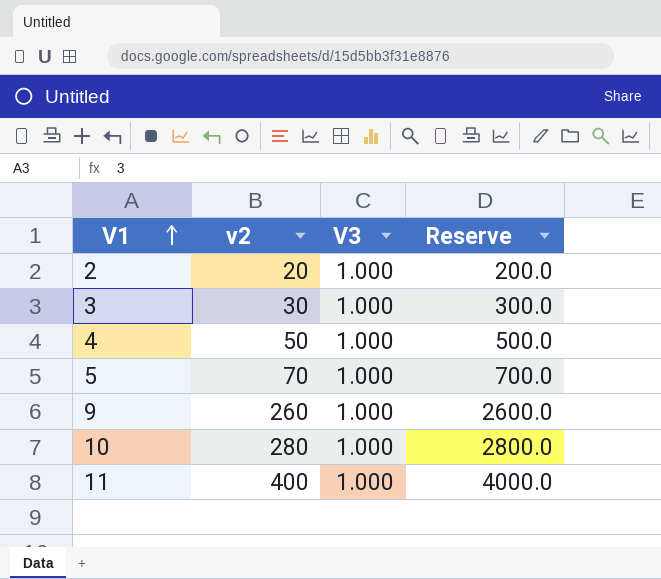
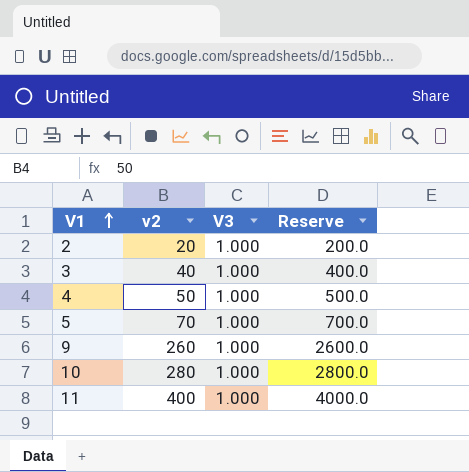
3 | v2: 30 -> 40
3 | Reserve: 300.0 -> 400.0

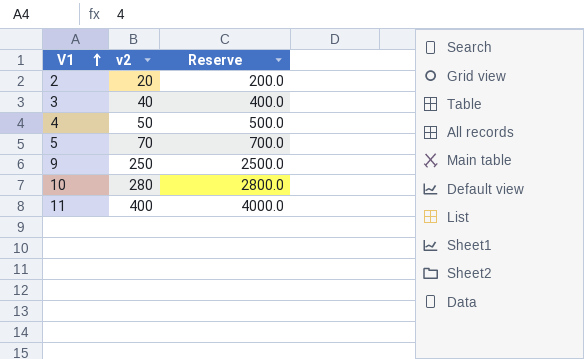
column V3 | position: 3 -> none
9 | v2: 260 -> 250
9 | Reserve: 2600.0 -> 2500.0

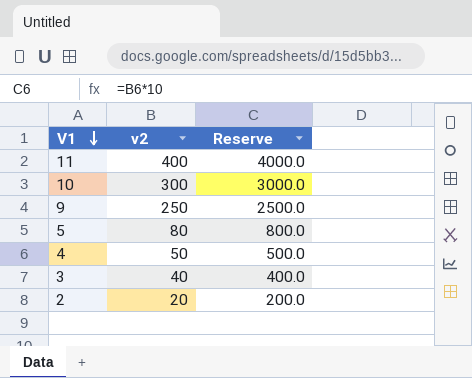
row order: V1 ascending -> V1 descending
10 | v2: 280 -> 300
10 | Reserve: 2800.0 -> 3000.0
5 | v2: 70 -> 80
5 | Reserve: 700.0 -> 800.0

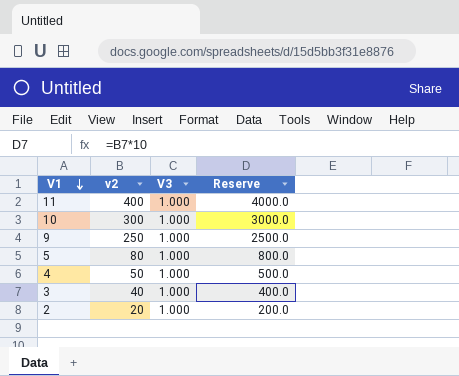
column V3 | position: none -> 3

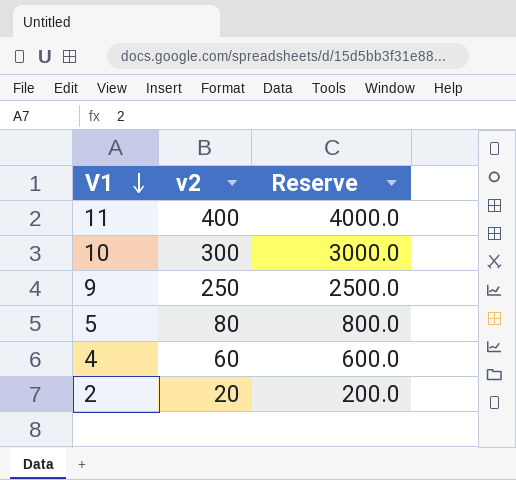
column V3 | position: 3 -> none
row 3: 40 | 1.000 | 400.0 -> none
4 | v2: 50 -> 60
4 | Reserve: 500.0 -> 600.0

